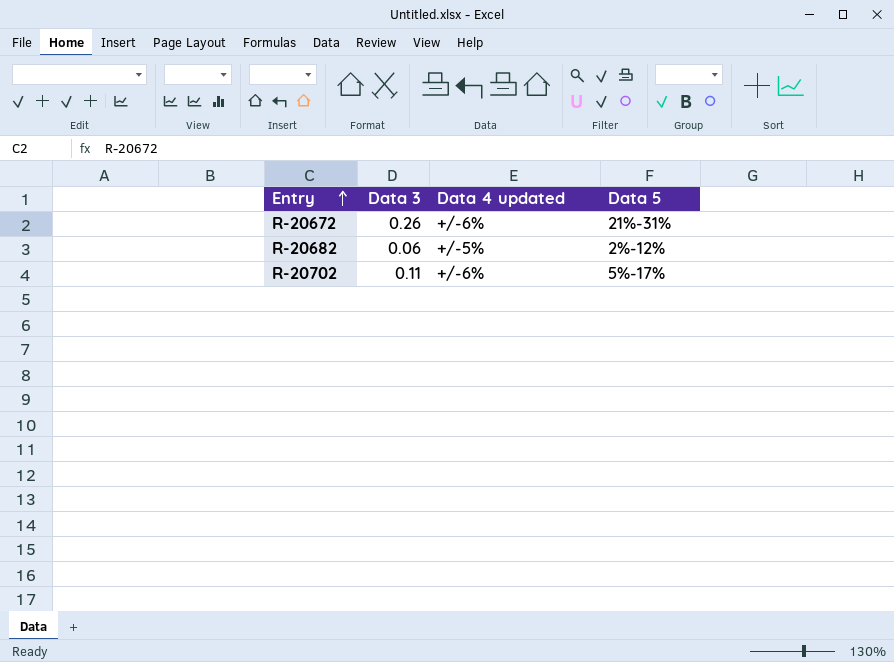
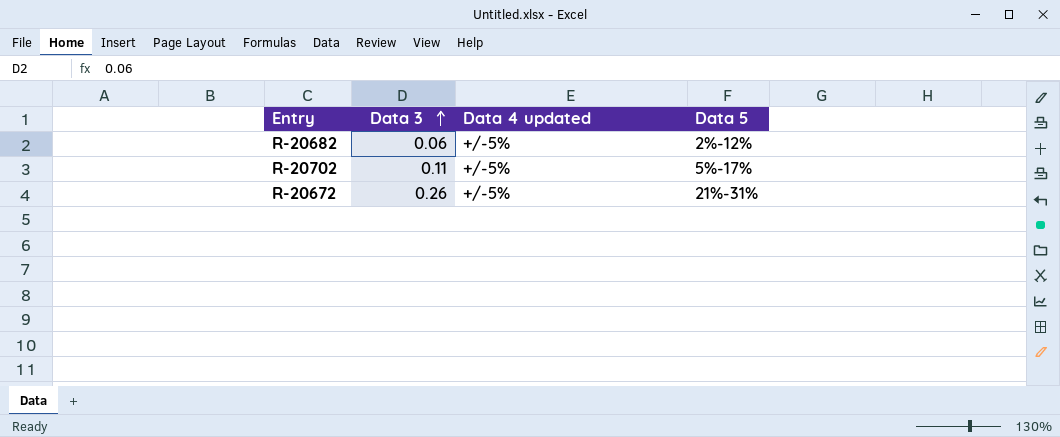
row order: Entry ascending -> Data 3 ascending
R-20702 | Data 4 updated: +/-6% -> +/-5%
R-20672 | Data 4 updated: +/-6% -> +/-5%

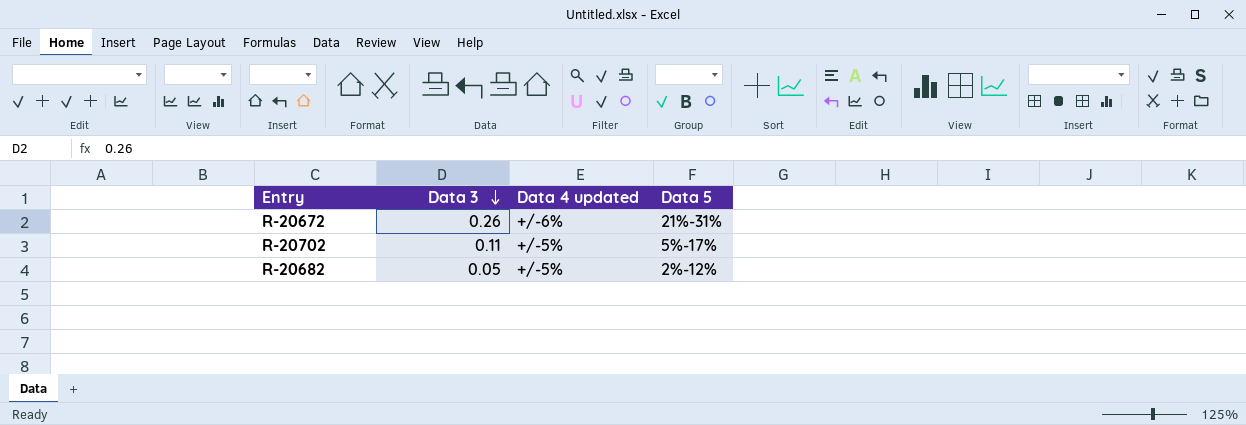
row order: Data 3 ascending -> Data 3 descending
R-20672 | Data 4 updated: +/-5% -> +/-6%
R-20682 | Data 3: 0.06 -> 0.05

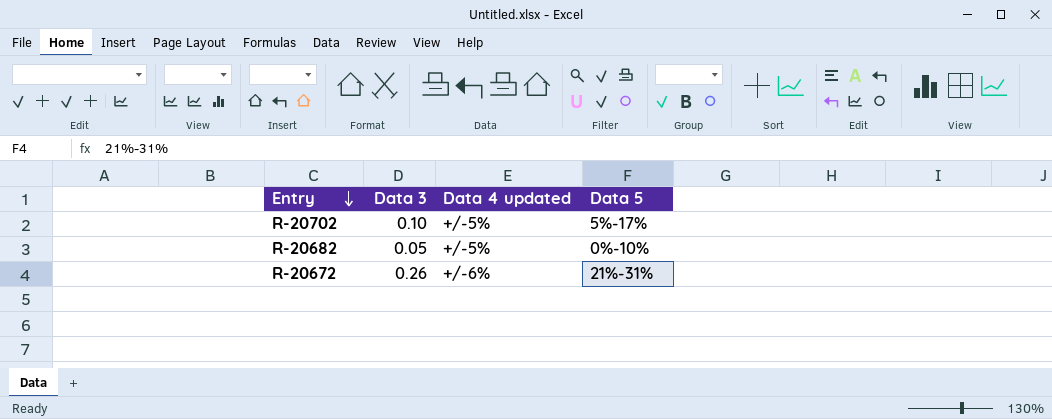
row order: Data 3 descending -> Entry descending
R-20702 | Data 3: 0.11 -> 0.10
R-20682 | Data 5: 2%-12% -> 0%-10%

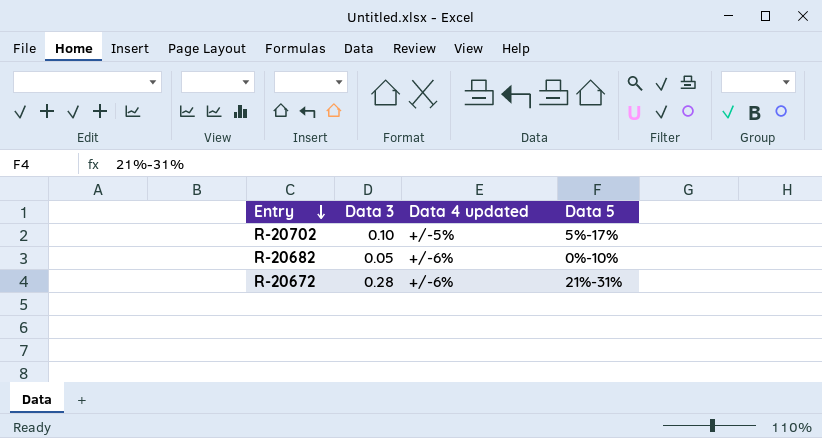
R-20682 | Data 4 updated: +/-5% -> +/-6%
R-20672 | Data 3: 0.26 -> 0.28

